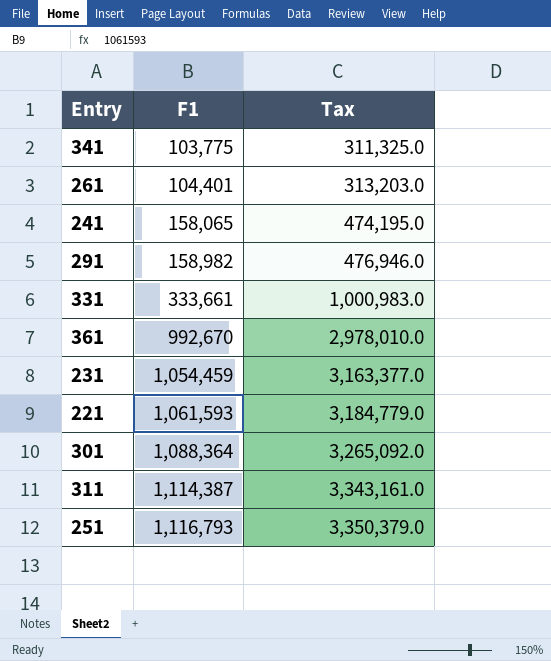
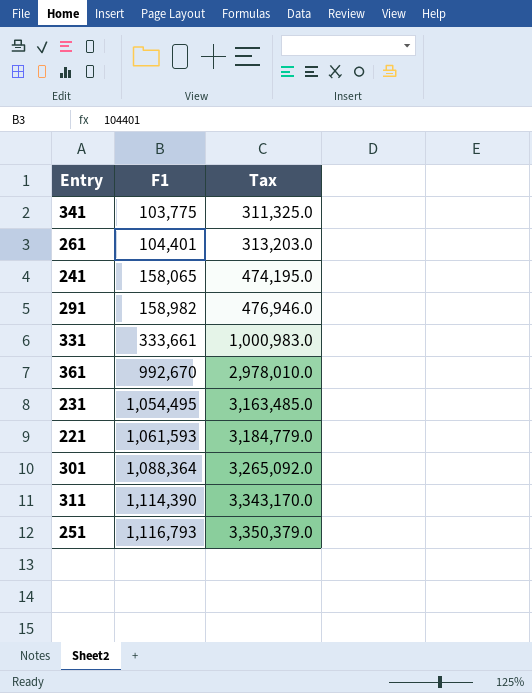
231 | F1: 1,054,459 -> 1,054,495
231 | Tax: 3,163,377.0 -> 3,163,485.0
311 | F1: 1,114,387 -> 1,114,390
311 | Tax: 3,343,161.0 -> 3,343,170.0

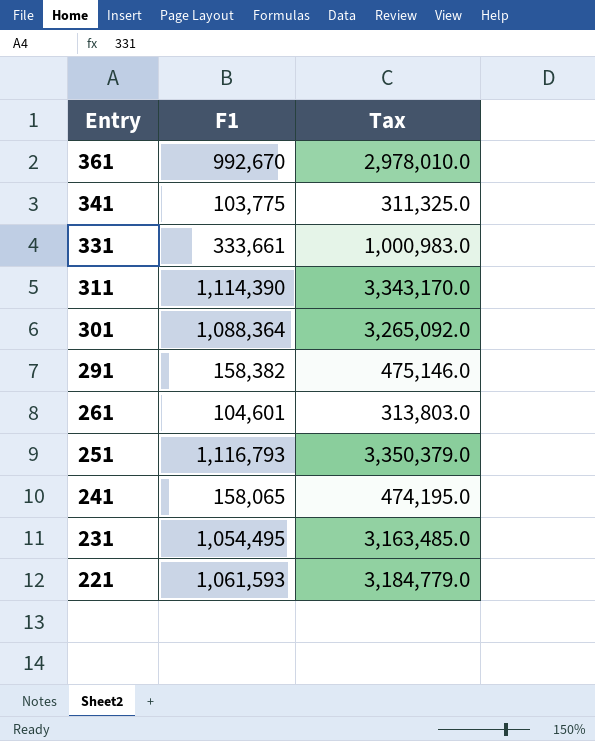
row order: F1 ascending -> Entry descending
291 | F1: 158,982 -> 158,382
291 | Tax: 476,946.0 -> 475,146.0
261 | F1: 104,401 -> 104,601
261 | Tax: 313,203.0 -> 313,803.0

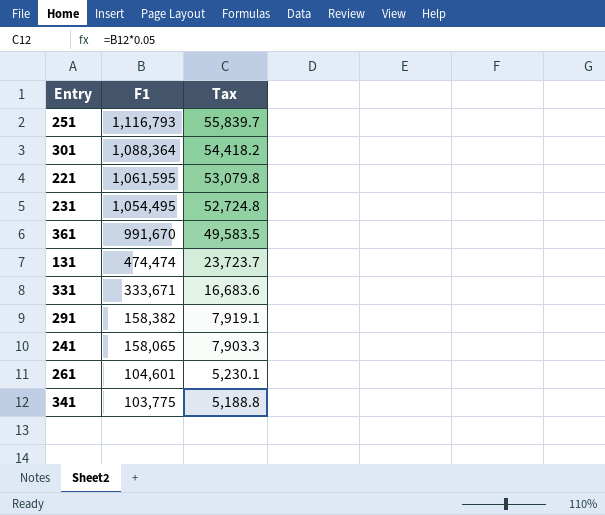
row order: Entry descending -> F1 descending
column Tax | formula: [F1] * 3 -> [F1] * 0.05
row 311: 1,114,390 | 3,343,170.0 -> none
221 | F1: 1,061,593 -> 1,061,595
361 | F1: 992,670 -> 991,670
row 131: none -> 474,474 | 23,723.7
331 | F1: 333,661 -> 333,671

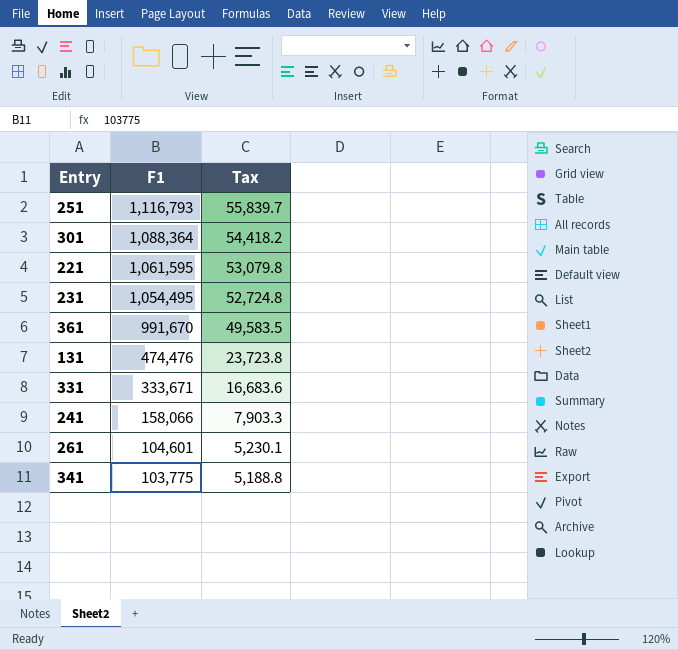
row 291: 158,382 | 7,919.1 -> none
131 | F1: 474,474 -> 474,476
131 | Tax: 23,723.7 -> 23,723.8
241 | F1: 158,065 -> 158,066

